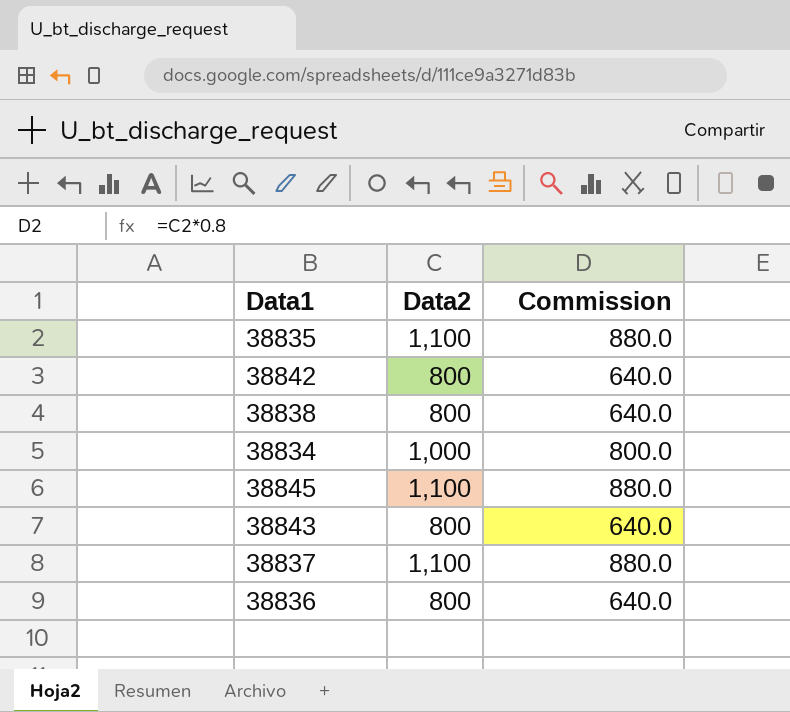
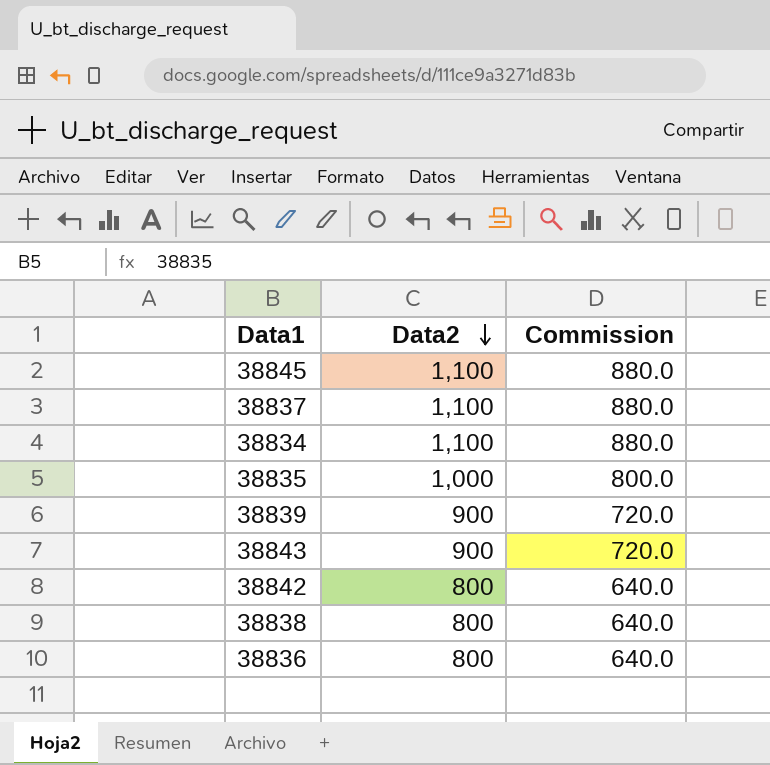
row order: none -> Data2 descending
38834 | Data2: 1,000 -> 1,100
38834 | Commission: 800.0 -> 880.0
38835 | Data2: 1,100 -> 1,000
38835 | Commission: 880.0 -> 800.0
row 38839: none -> 900 | 720.0
38843 | Data2: 800 -> 900
38843 | Commission: 640.0 -> 720.0

